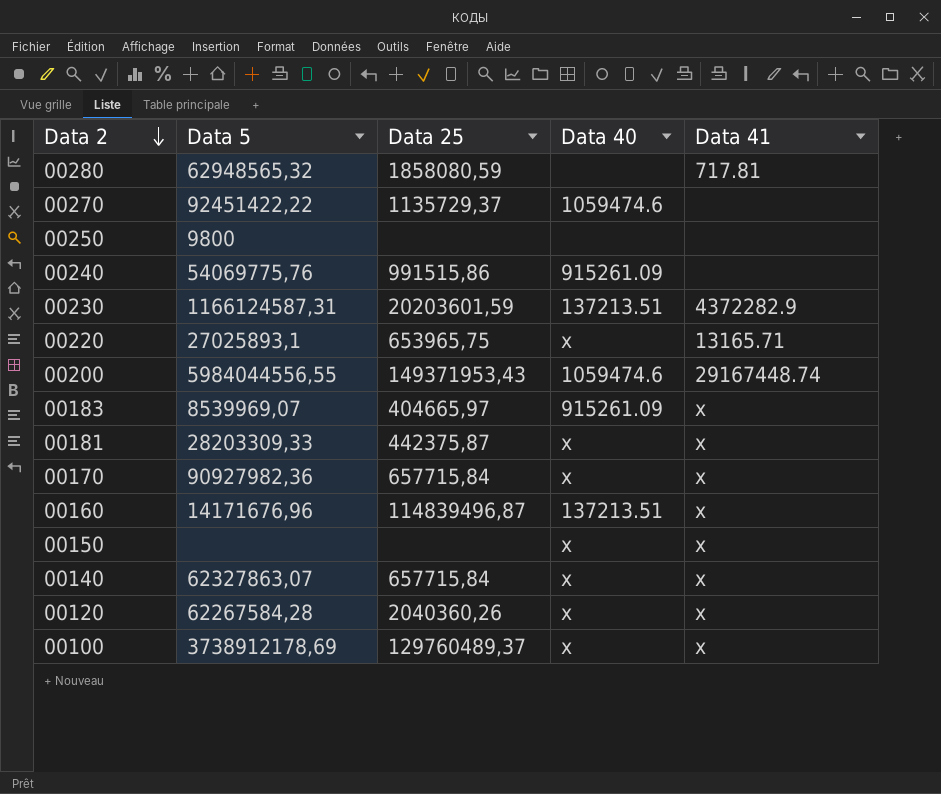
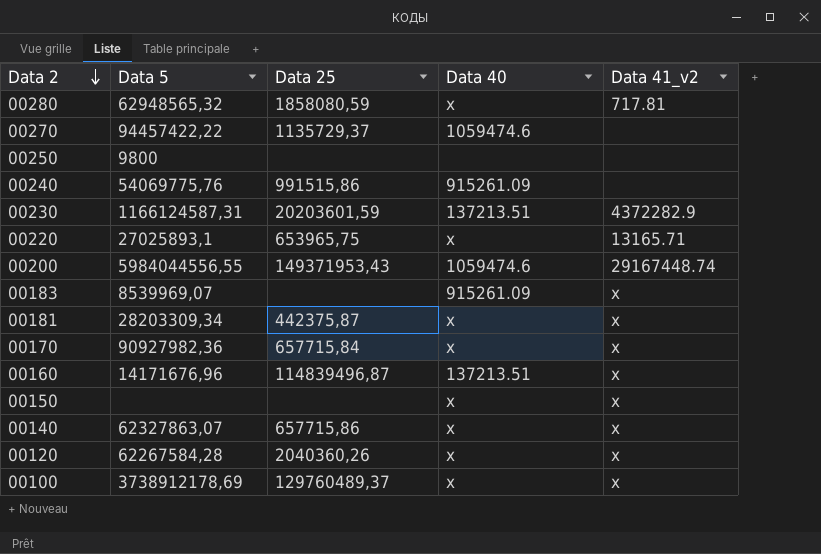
column name: Data 41 -> Data 41_v2
00280 | Data 40: none -> х
00270 | Data 5: 92451422,22 -> 94457422,22
00183 | Data 25: 404665,97 -> none
00181 | Data 5: 28203309,33 -> 28203309,34
00140 | Data 25: 657715,84 -> 657715,86

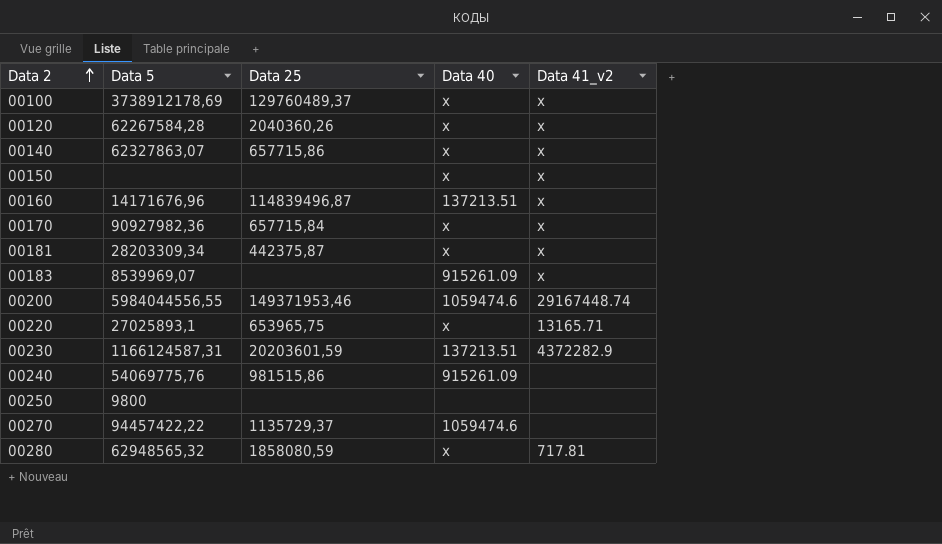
row order: Data 2 descending -> Data 2 ascending
00200 | Data 25: 149371953,43 -> 149371953,46
00240 | Data 25: 991515,86 -> 981515,86

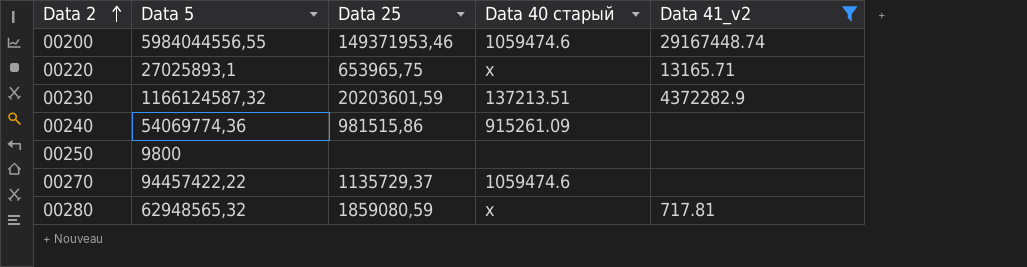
filter: none -> Data 41_v2 != х
column name: Data 40 -> Data 40 старый
00230 | Data 5: 1166124587,31 -> 1166124587,32
00240 | Data 5: 54069775,76 -> 54069774,36
00280 | Data 25: 1858080,59 -> 1859080,59

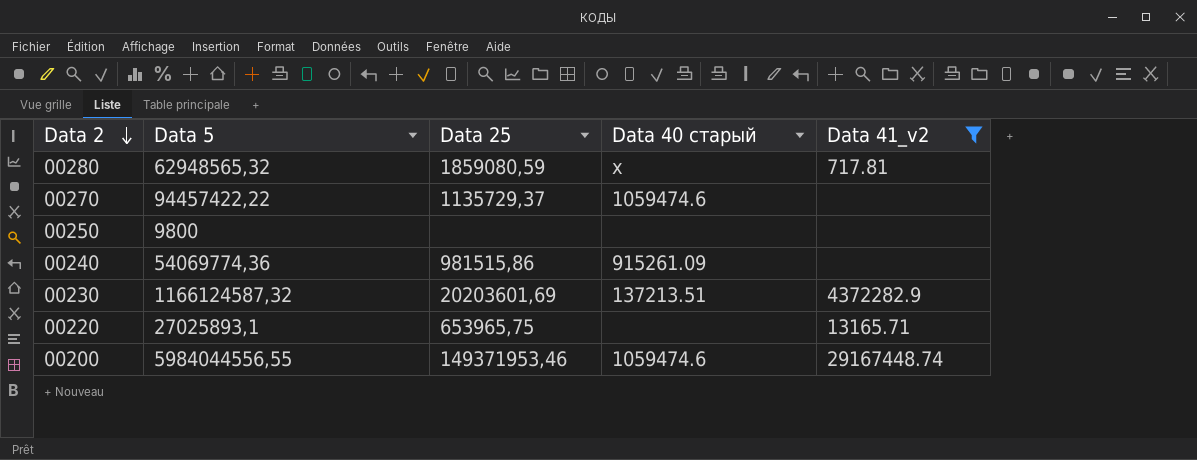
row order: Data 2 ascending -> Data 2 descending
00230 | Data 25: 20203601,59 -> 20203601,69
00220 | Data 40 старый: х -> none

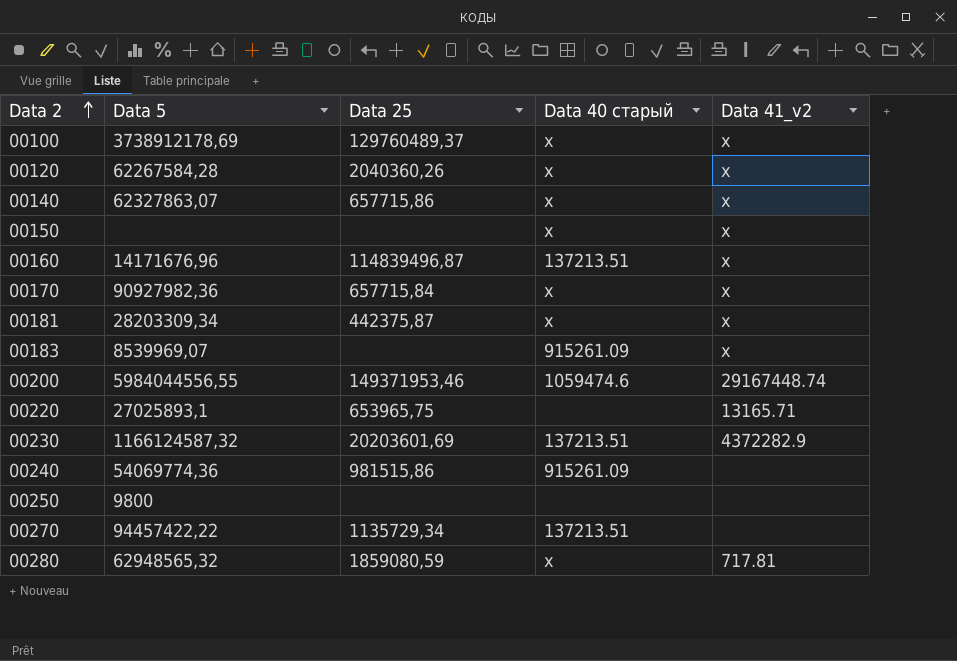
filter: Data 41_v2 != х -> none
row order: Data 2 descending -> Data 2 ascending
00270 | Data 25: 1135729,37 -> 1135729,34
00270 | Data 40 старый: 1059474.6 -> 137213.51

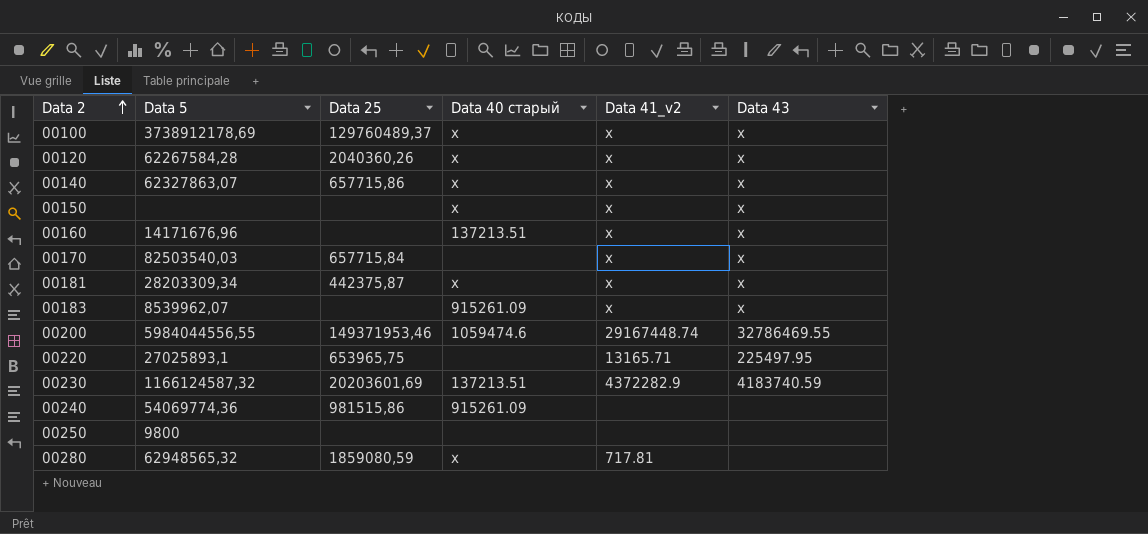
column Data 43 | position: none -> 6
row 00270: 94457422,22 | 1135729,34 | 137213.51 | none -> none
00160 | Data 25: 114839496,87 -> none
00170 | Data 5: 90927982,36 -> 82503540,03
00170 | Data 40 старый: х -> none
00183 | Data 5: 8539969,07 -> 8539962,07

